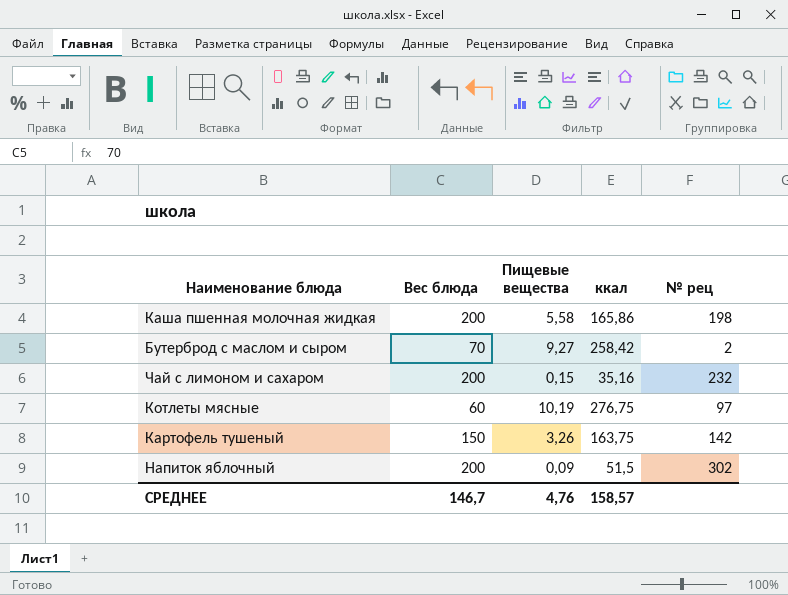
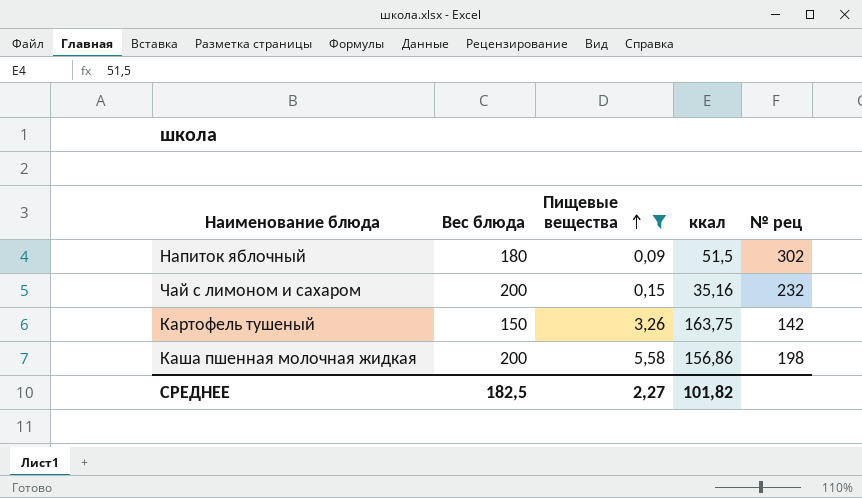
filter: none -> Пищевые вещества <= 5,58
row order: none -> Пищевые вещества ascending
Напиток яблочный | Вес блюда: 200 -> 180
Каша пшенная молочная жидкая | ккал: 165,86 -> 156,86
СРЕДНЕЕ | Вес блюда: 146,7 -> 182,5
СРЕДНЕЕ | Пищевые вещества: 4,76 -> 2,27
СРЕДНЕЕ | ккал: 158,57 -> 101,82

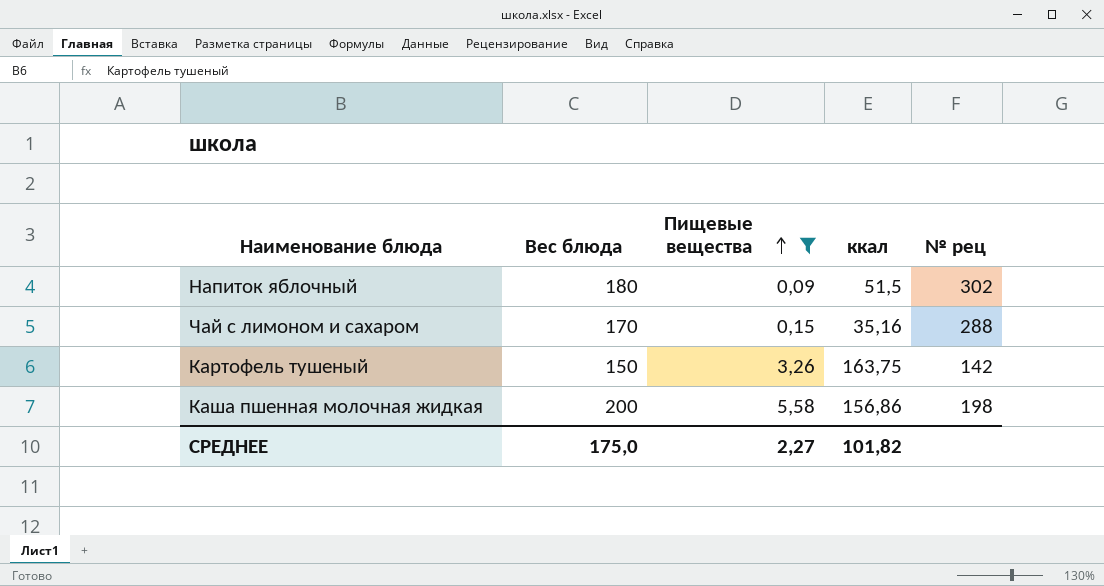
Чай с лимоном и сахаром | Вес блюда: 200 -> 170
Чай с лимоном и сахаром | № рец: 232 -> 288
СРЕДНЕЕ | Вес блюда: 182,5 -> 175,0

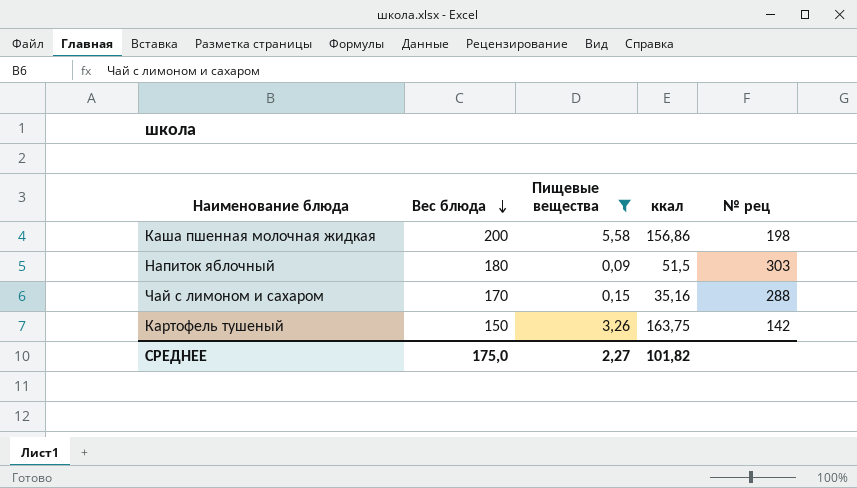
row order: Пищевые вещества ascending -> Вес блюда descending
Напиток яблочный | № рец: 302 -> 303

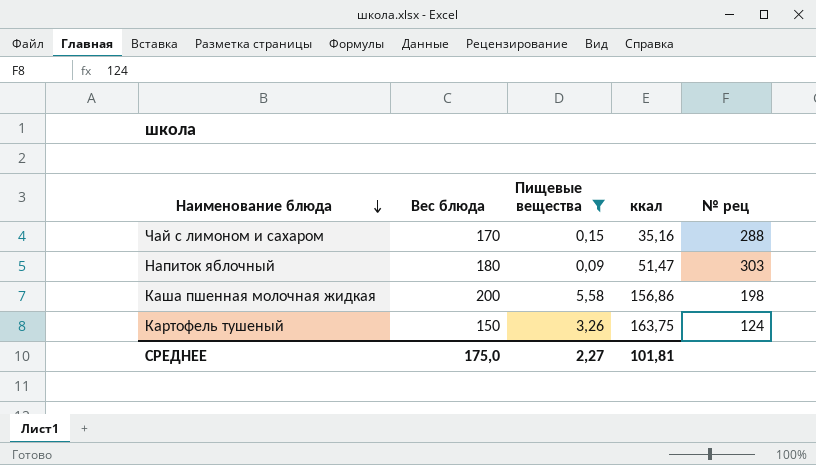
row order: Вес блюда descending -> Наименование блюда descending
Напиток яблочный | ккал: 51,5 -> 51,47
Картофель тушеный | № рец: 142 -> 124
СРЕДНЕЕ | ккал: 101,82 -> 101,81

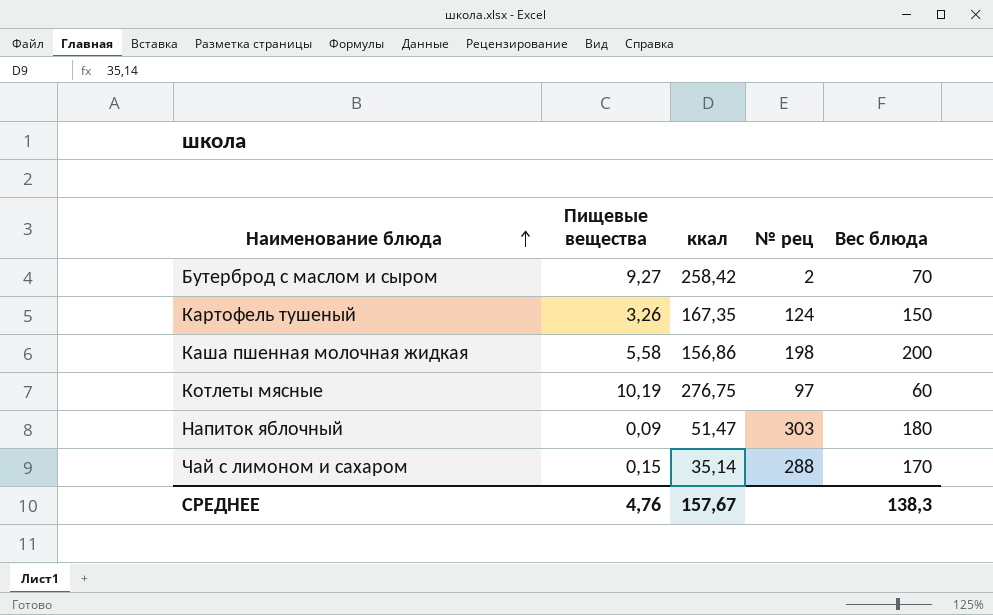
filter: Пищевые вещества <= 5,58 -> none
row order: Наименование блюда descending -> Наименование блюда ascending
column Вес блюда | position: 2 -> 5
Картофель тушеный | ккал: 163,75 -> 167,35
Чай с лимоном и сахаром | ккал: 35,16 -> 35,14
СРЕДНЕЕ | Пищевые вещества: 2,27 -> 4,76
СРЕДНЕЕ | ккал: 101,81 -> 157,67
СРЕДНЕЕ | Вес блюда: 175,0 -> 138,3

